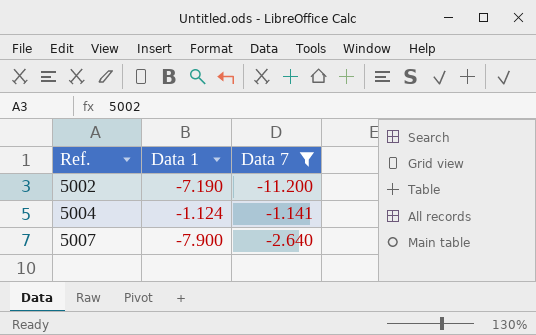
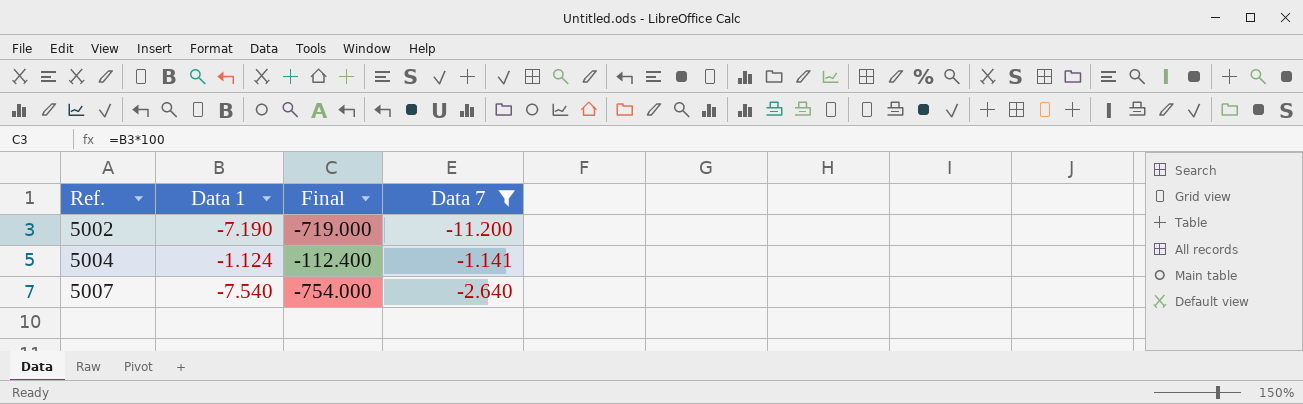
column Final | formula: none -> [Data 1] * 100
5007 | Data 1: -7.900 -> -7.540

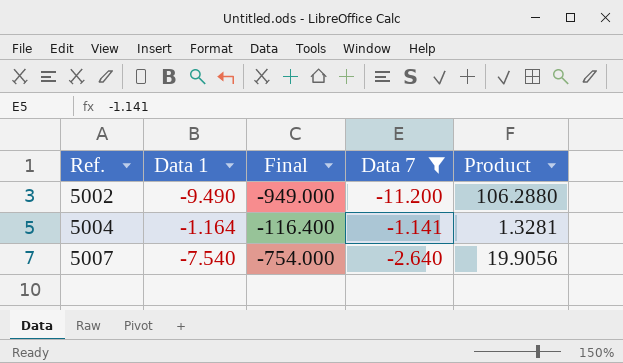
column Product | formula: none -> [Data 1] * [Data 7]
5002 | Data 1: -7.190 -> -9.490
5002 | Final: -719.000 -> -949.000
5004 | Data 1: -1.124 -> -1.164
5004 | Final: -112.400 -> -116.400

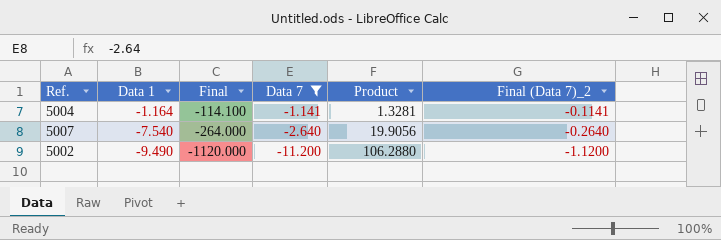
row order: Ref. ascending -> Data 1 descending
column Final | formula: [Data 1] * 100 -> [Data 7] * 100
column Final (Data 7)_2 | formula: none -> [Data 7] * 0.1

